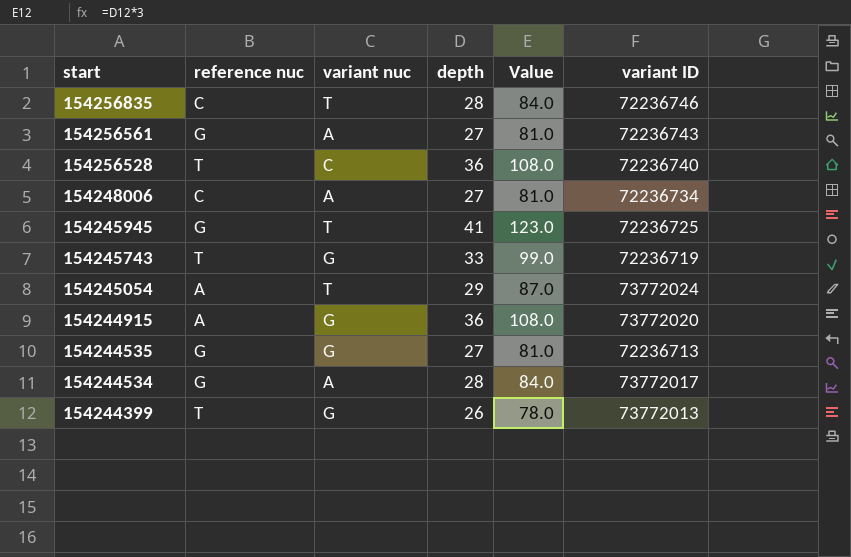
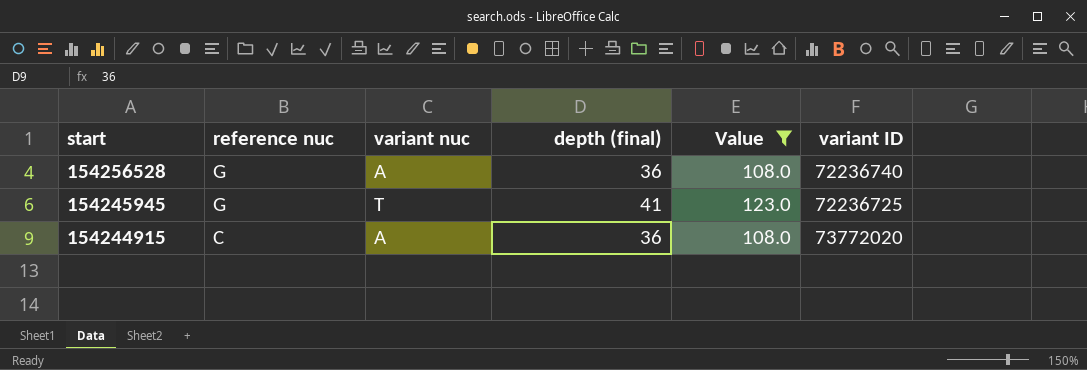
filter: none -> Value >= 108.0
column name: depth -> depth (final)
154256528 | reference nuc: T -> G
154256528 | variant nuc: C -> A
154244915 | reference nuc: A -> C
154244915 | variant nuc: G -> A

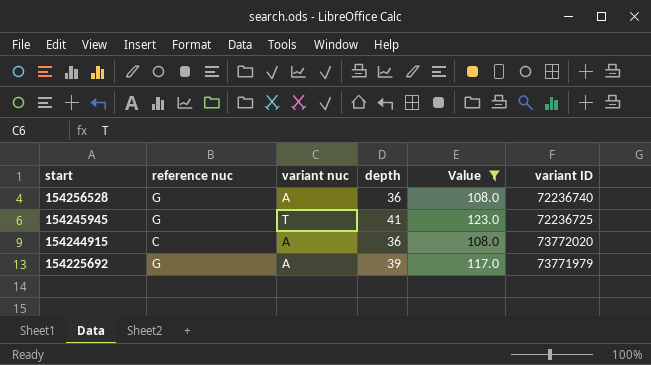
column name: depth (final) -> depth
row 154225692: none -> G | A | 39 | 117.0 | 73771979

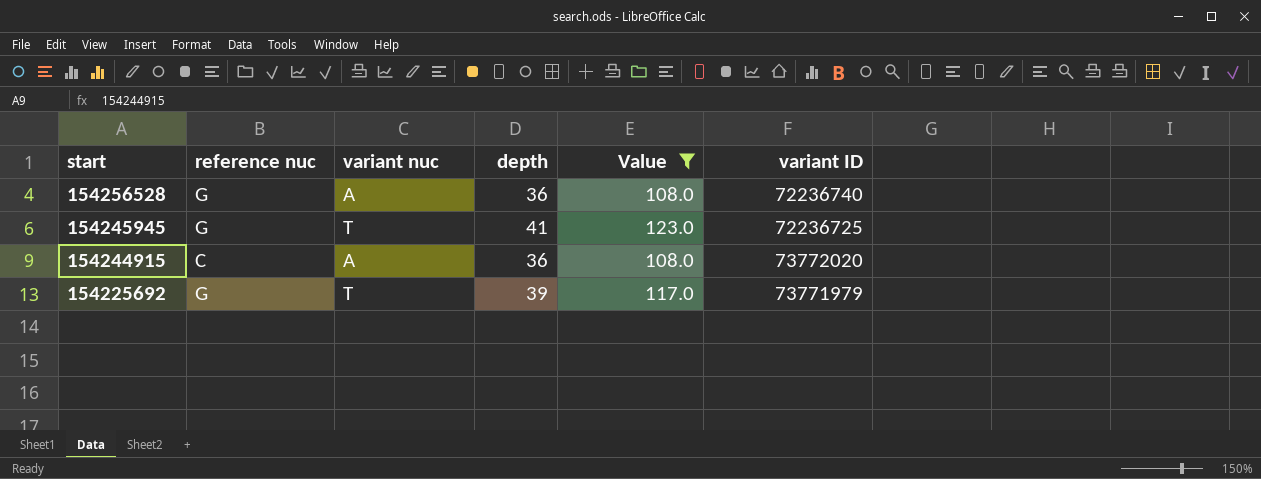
154225692 | variant nuc: A -> T

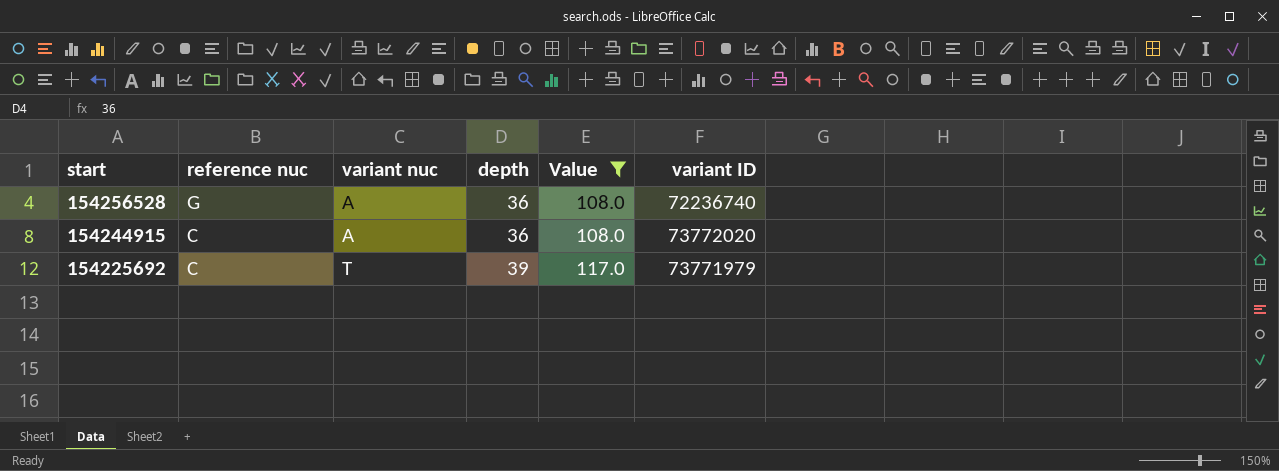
row 154245945: G | T | 41 | 123.0 | 72236725 -> none
154225692 | reference nuc: G -> C

